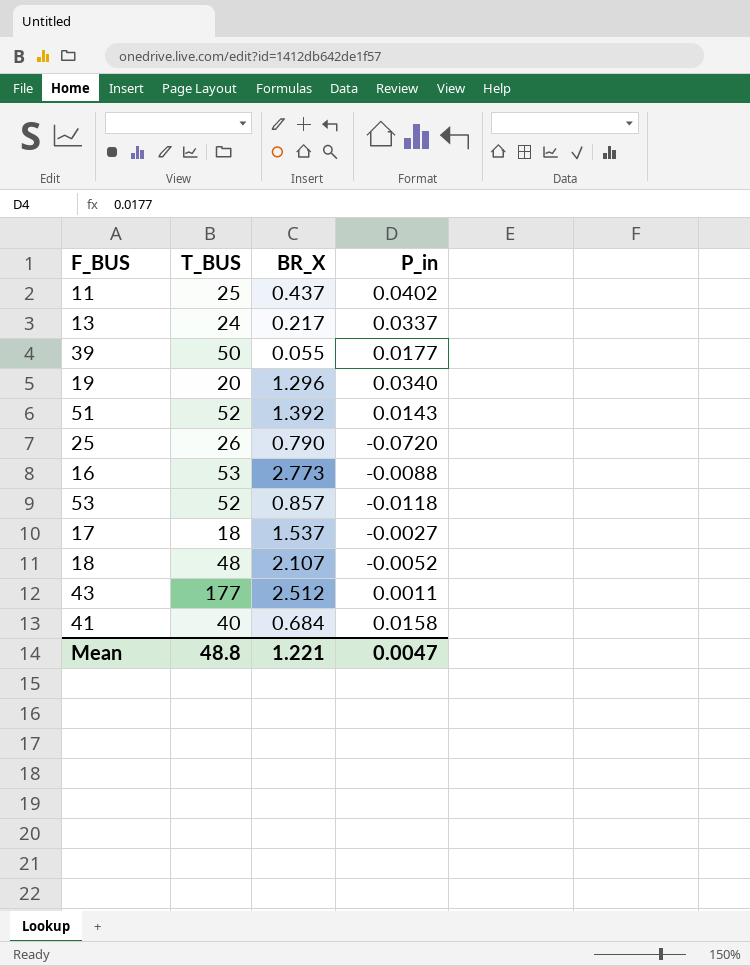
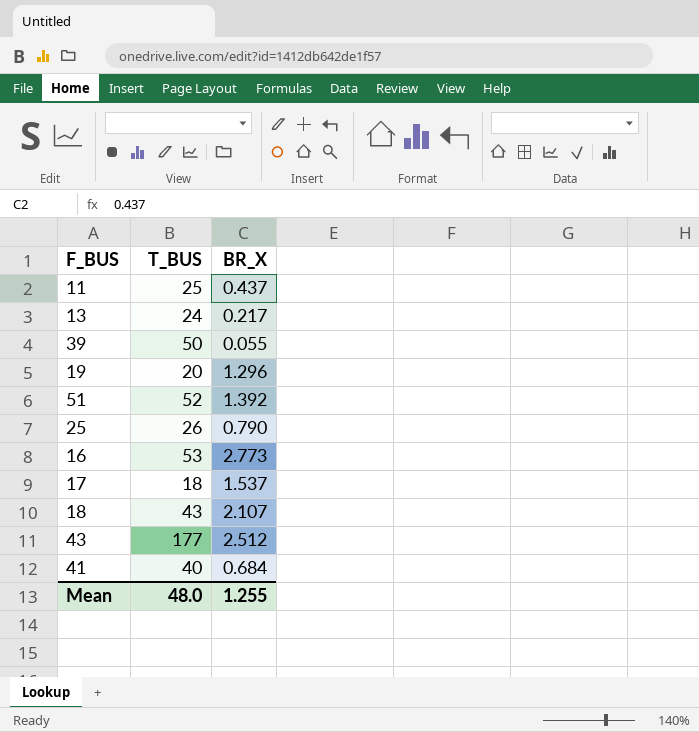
column P_in | position: 4 -> none
row 53: 52 | 0.857 | -0.0118 -> none
18 | T_BUS: 48 -> 43
Mean | T_BUS: 48.8 -> 48.0
Mean | BR_X: 1.221 -> 1.255

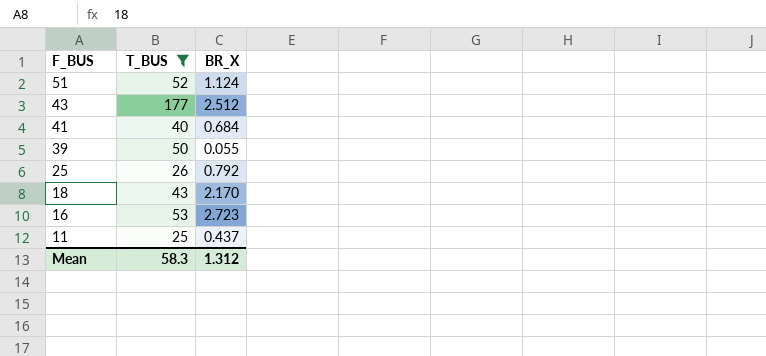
filter: none -> T_BUS >= 25
row order: none -> F_BUS descending
51 | BR_X: 1.392 -> 1.124
25 | BR_X: 0.790 -> 0.792
18 | BR_X: 2.107 -> 2.170
16 | BR_X: 2.773 -> 2.723
Mean | T_BUS: 48.0 -> 58.3
Mean | BR_X: 1.255 -> 1.312

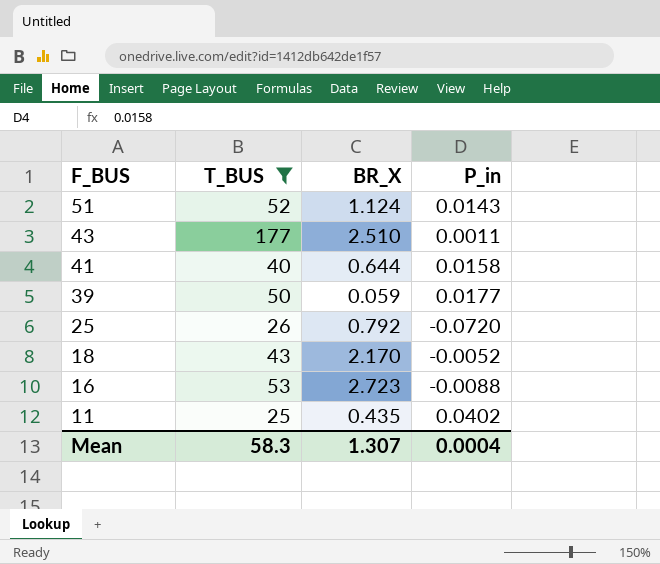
column P_in | position: none -> 4
43 | BR_X: 2.512 -> 2.510
41 | BR_X: 0.684 -> 0.644
39 | BR_X: 0.055 -> 0.059
11 | BR_X: 0.437 -> 0.435
Mean | BR_X: 1.312 -> 1.307

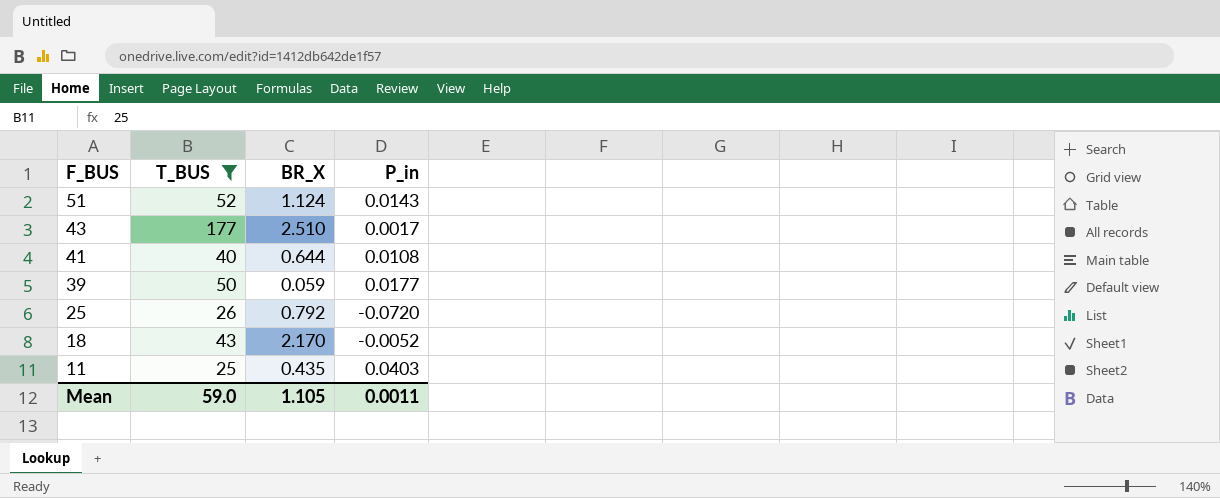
row 16: 53 | 2.723 | -0.0088 -> none
43 | P_in: 0.0011 -> 0.0017
41 | P_in: 0.0158 -> 0.0108
11 | P_in: 0.0402 -> 0.0403
Mean | T_BUS: 58.3 -> 59.0
Mean | BR_X: 1.307 -> 1.105
Mean | P_in: 0.0004 -> 0.0011

